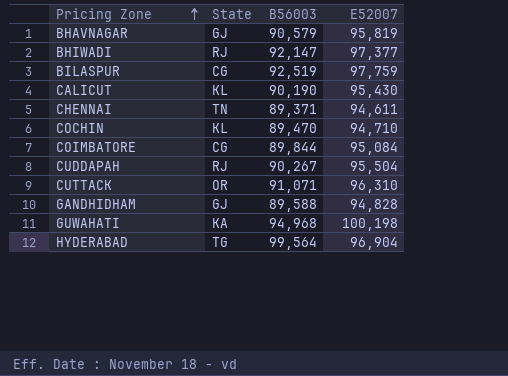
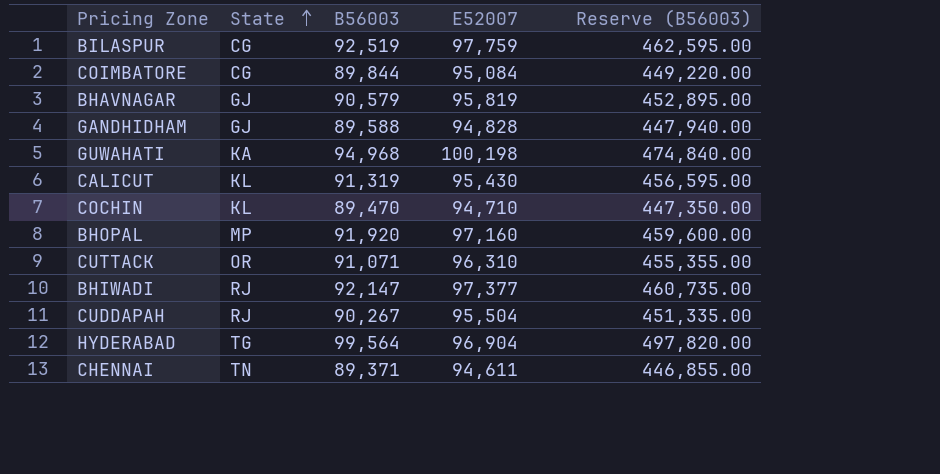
row order: Pricing Zone ascending -> State ascending
column Reserve (B56003) | formula: none -> [B56003] * 5
CALICUT | B56003: 90,190 -> 91,319
row BHOPAL: none -> MP | 91,920 | 97,160 | 459,600.00

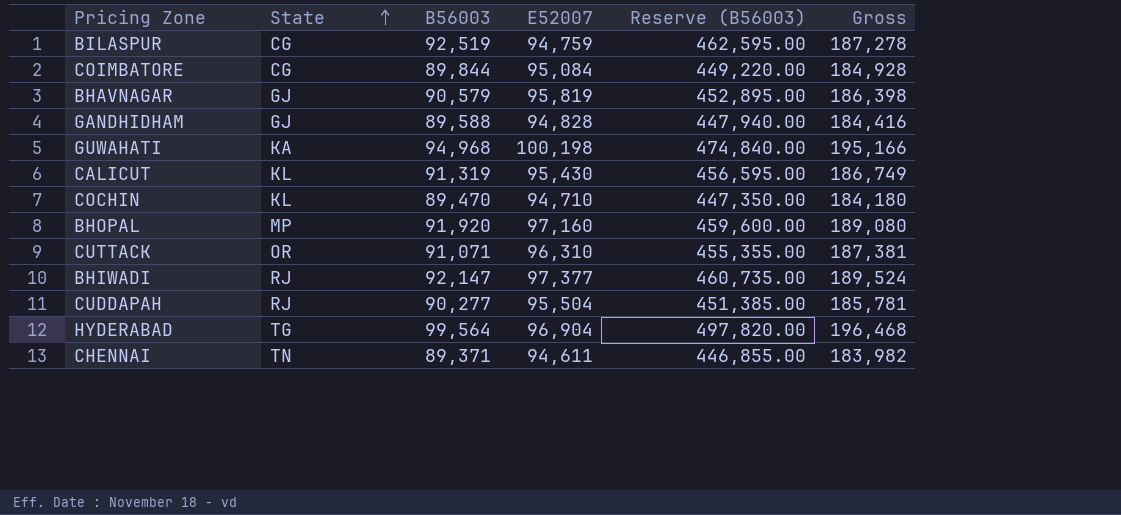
column Gross | formula: none -> [B56003] + [E52007]
BILASPUR | E52007: 97,759 -> 94,759
CUDDAPAH | B56003: 90,267 -> 90,277
CUDDAPAH | Reserve (B56003): 451,335.00 -> 451,385.00

